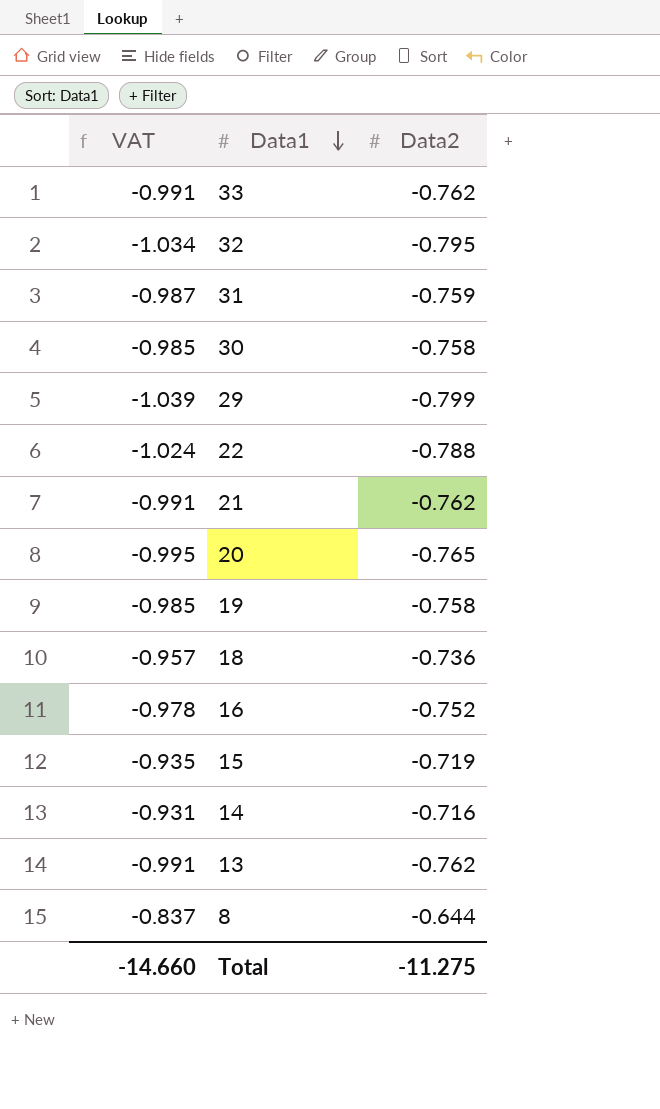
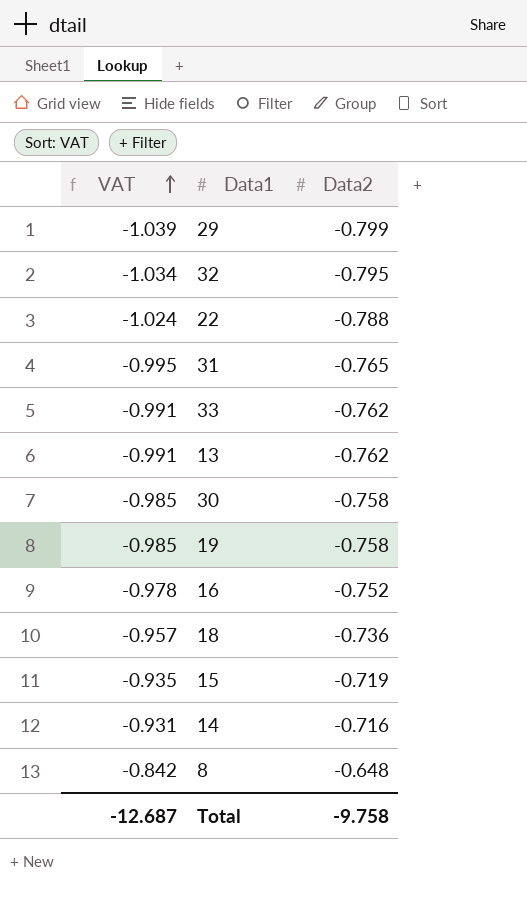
row order: Data1 descending -> VAT ascending
row 21: -0.991 | -0.762 -> none
row 20: -0.995 | -0.765 -> none
31 | VAT: -0.987 -> -0.995
31 | Data2: -0.759 -> -0.765
8 | VAT: -0.837 -> -0.842
8 | Data2: -0.644 -> -0.648
Total | VAT: -14.660 -> -12.687
Total | Data2: -11.275 -> -9.758

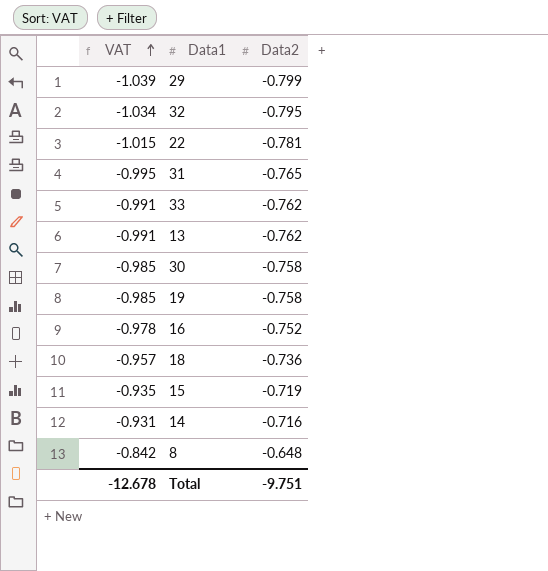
22 | VAT: -1.024 -> -1.015
22 | Data2: -0.788 -> -0.781
Total | VAT: -12.687 -> -12.678
Total | Data2: -9.758 -> -9.751

